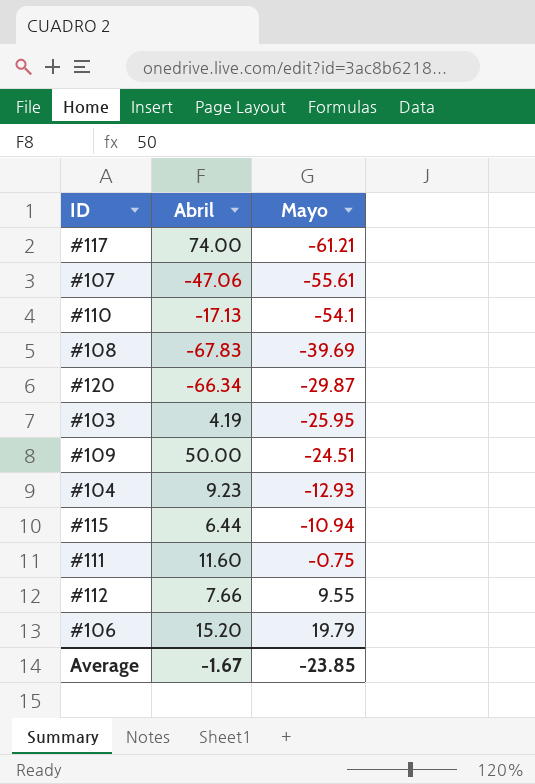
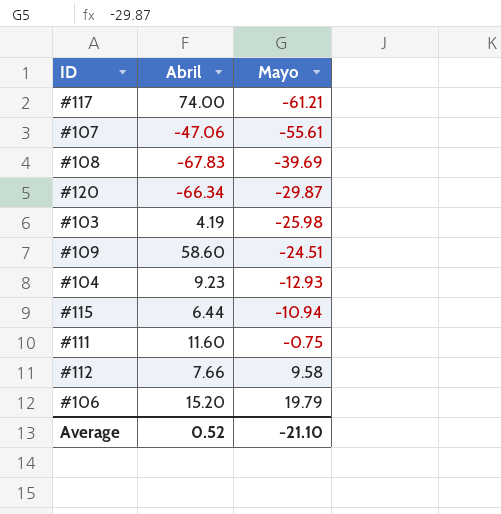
row #110: -17.13 | -54.1 -> none
#103 | Mayo: -25.95 -> -25.98
#109 | Abril: 50.00 -> 58.60
#112 | Mayo: 9.55 -> 9.58
Average | Abril: -1.67 -> 0.52
Average | Mayo: -23.85 -> -21.10

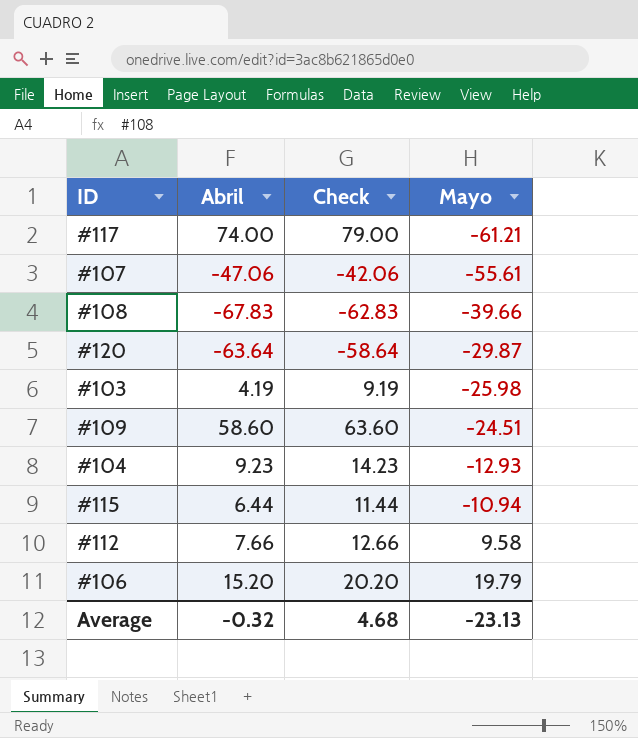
column Check | formula: none -> [Abril] + 5
row #111: 11.60 | -0.75 -> none
#108 | Mayo: -39.69 -> -39.66
#120 | Abril: -66.34 -> -63.64
Average | Abril: 0.52 -> -0.32
Average | Mayo: -21.10 -> -23.13

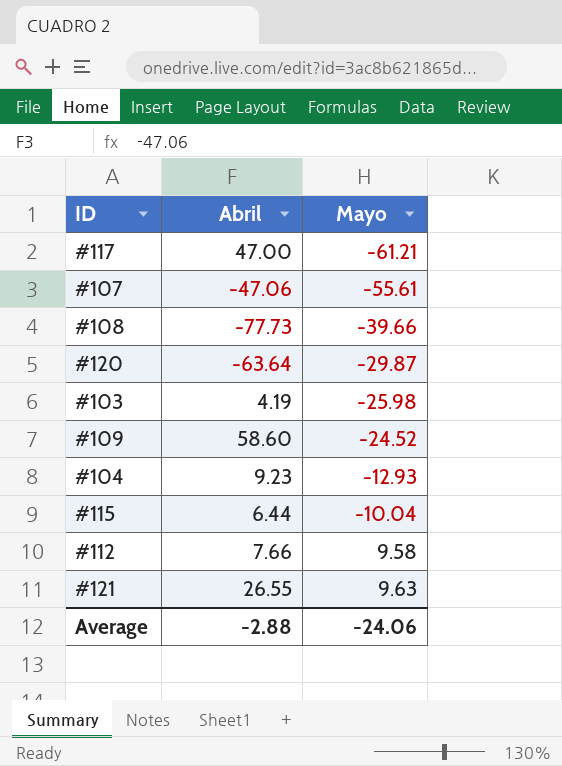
column Check | formula: [Abril] + 5 -> none
row #106: 15.20 | 20.20 | 19.79 -> none
#117 | Abril: 74.00 -> 47.00
#108 | Abril: -67.83 -> -77.73
#109 | Mayo: -24.51 -> -24.52
#115 | Mayo: -10.94 -> -10.04
row #121: none -> 26.55 | 9.63
Average | Abril: -0.32 -> -2.88
Average | Mayo: -23.13 -> -24.06

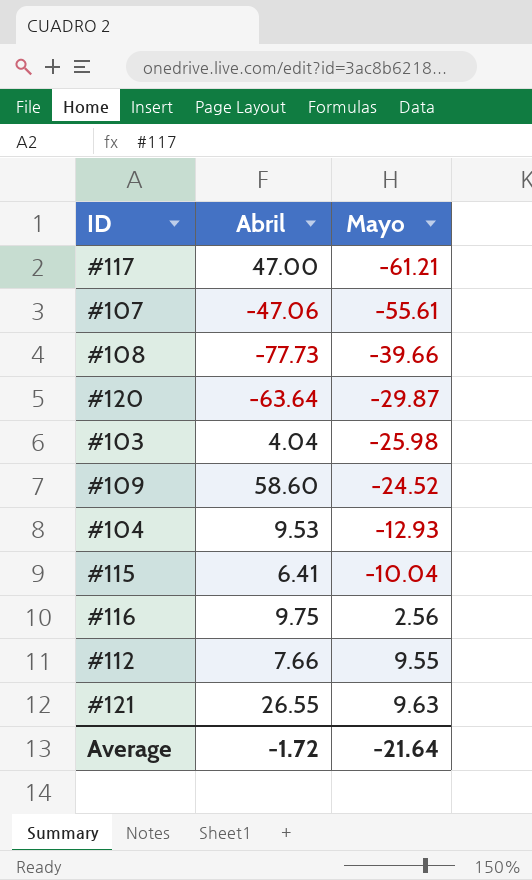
#103 | Abril: 4.19 -> 4.04
#104 | Abril: 9.23 -> 9.53
#115 | Abril: 6.44 -> 6.41
row #116: none -> 9.75 | 2.56
#112 | Mayo: 9.58 -> 9.55
Average | Abril: -2.88 -> -1.72
Average | Mayo: -24.06 -> -21.64

